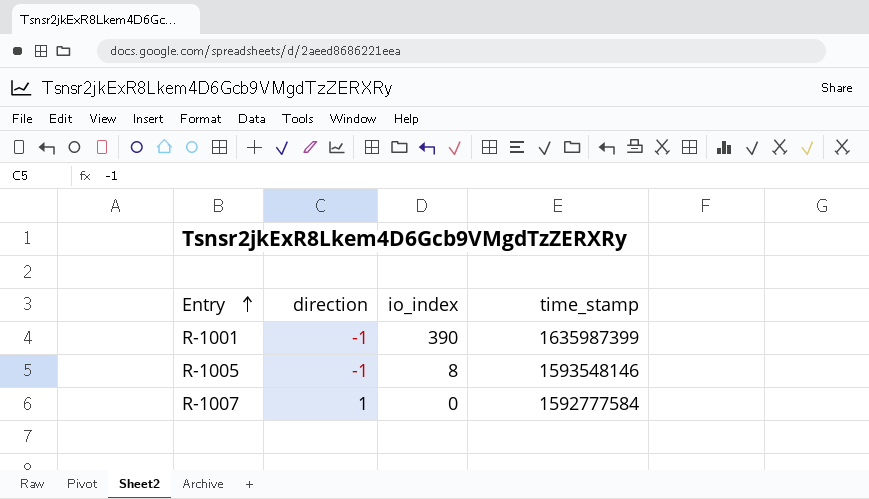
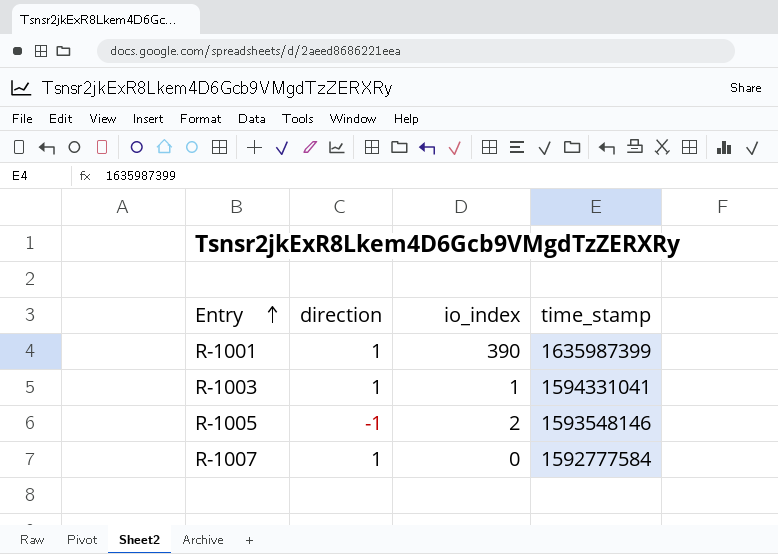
R-1001 | direction: -1 -> 1
row R-1003: none -> 1 | 1 | 1594331041
R-1005 | io_index: 8 -> 2

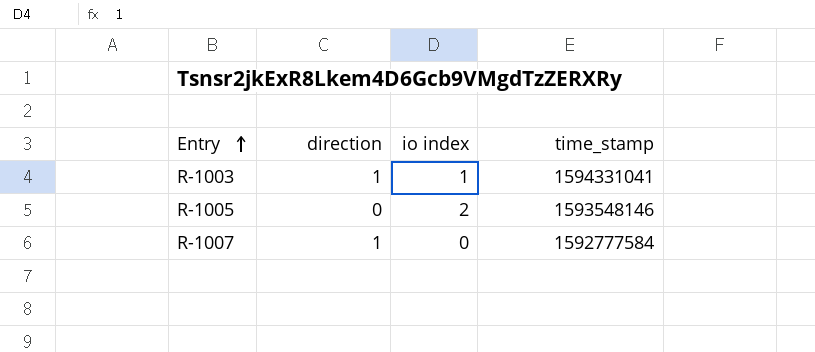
column name: io_index -> io index
row R-1001: 1 | 390 | 1635987399 -> none
R-1005 | direction: -1 -> 0

